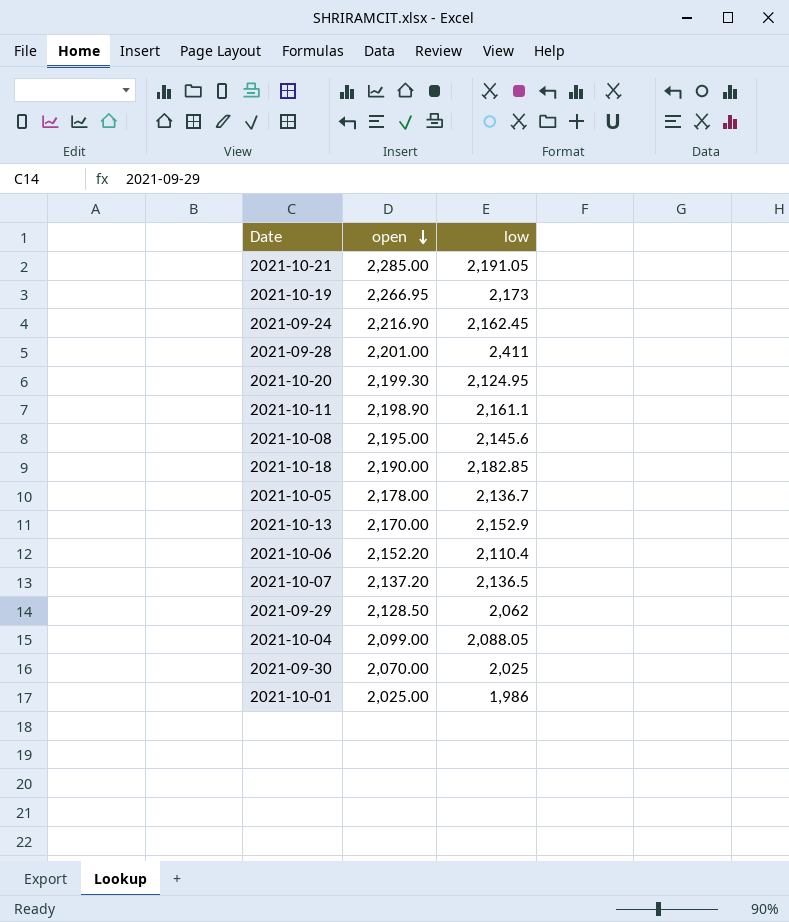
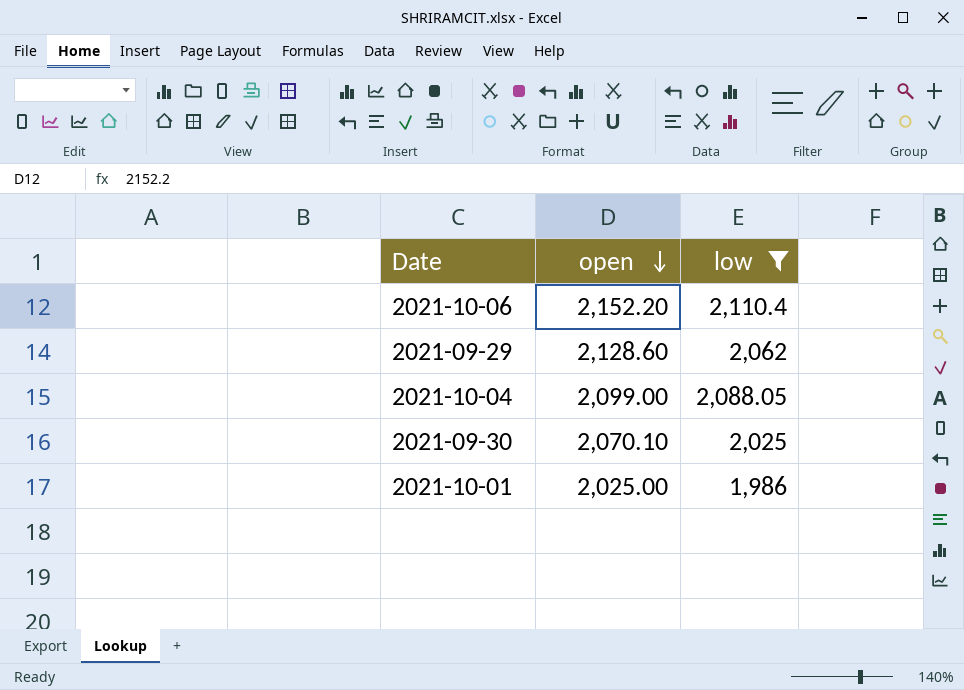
filter: none -> low <= 2,110.4
2021-09-29 | open: 2,128.50 -> 2,128.60
2021-09-30 | open: 2,070.00 -> 2,070.10

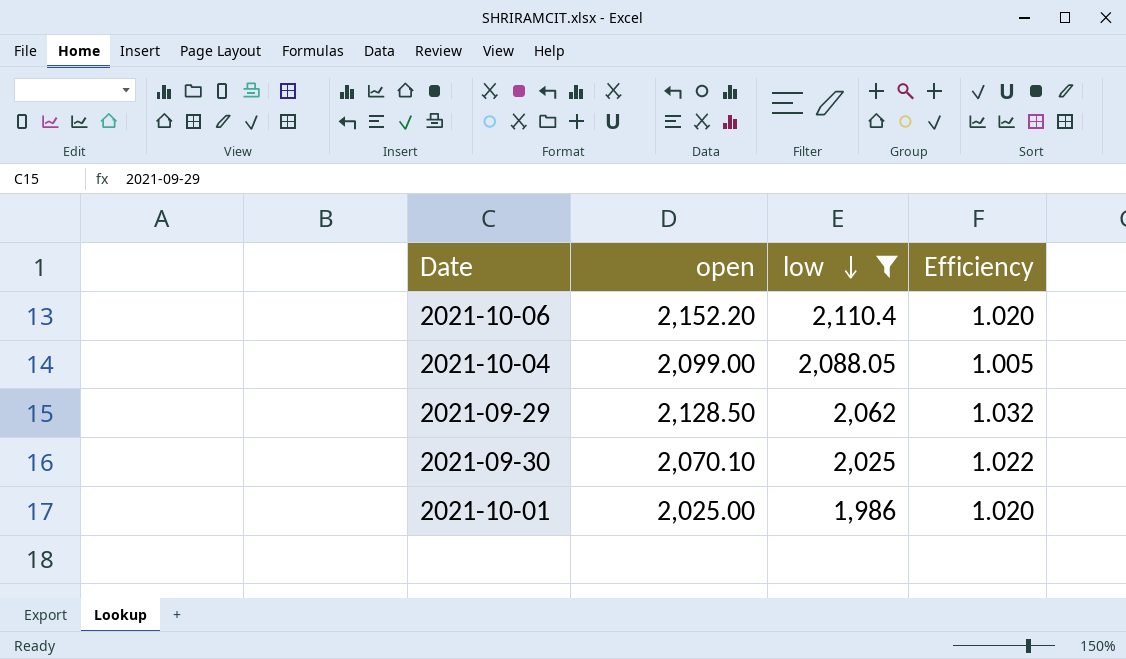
row order: open descending -> low descending
column Efficiency | formula: none -> [open] / [low]
2021-09-29 | open: 2,128.60 -> 2,128.50

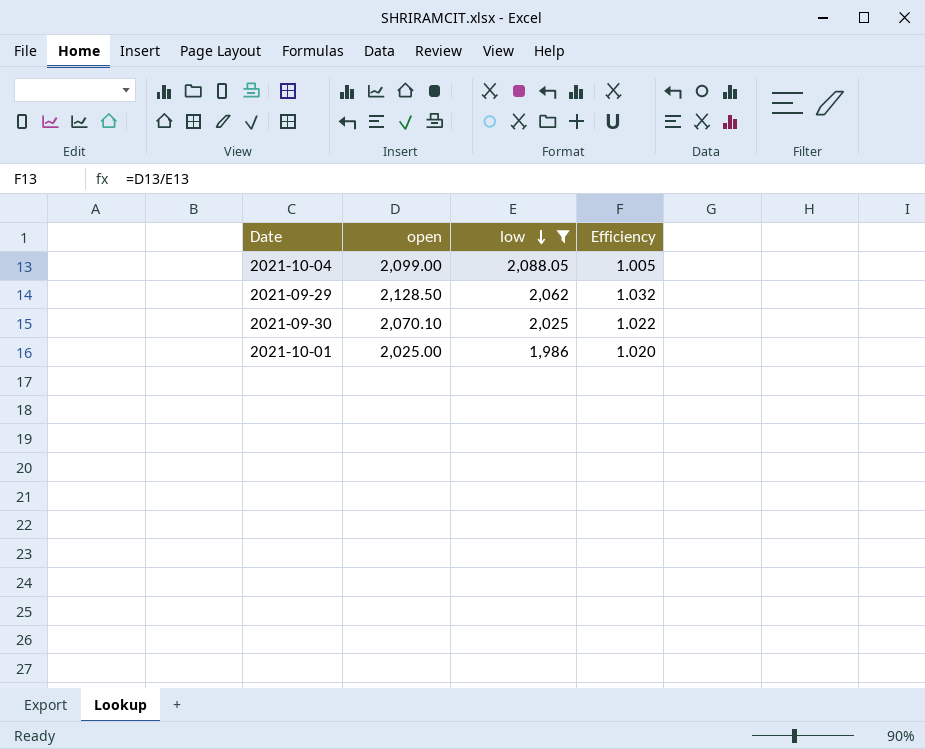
row 2021-10-06: 2,152.20 | 2,110.4 | 1.020 -> none

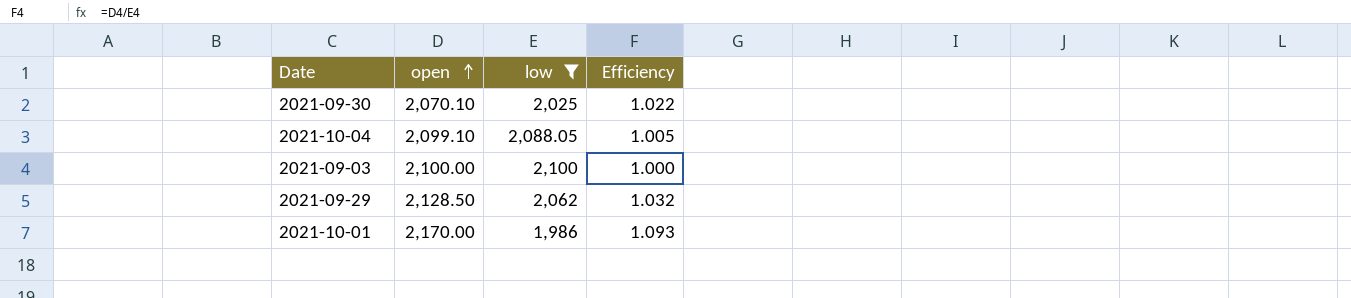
row order: low descending -> open ascending
2021-10-04 | open: 2,099.00 -> 2,099.10
row 2021-09-03: none -> 2,100.00 | 2,100 | 1.000
2021-10-01 | open: 2,025.00 -> 2,170.00
2021-10-01 | Efficiency: 1.020 -> 1.093

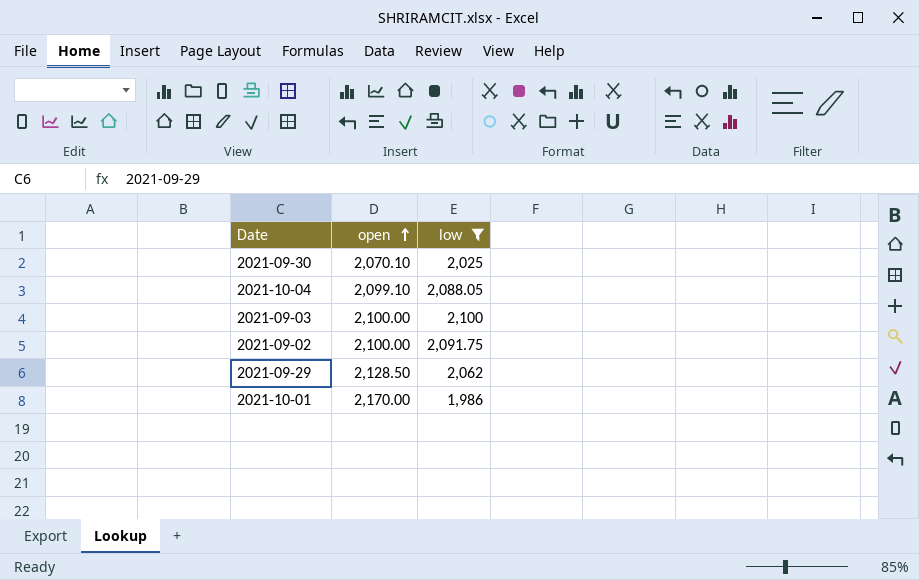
column Efficiency | formula: [open] / [low] -> none
row 2021-09-02: none -> 2,100.00 | 2,091.75

